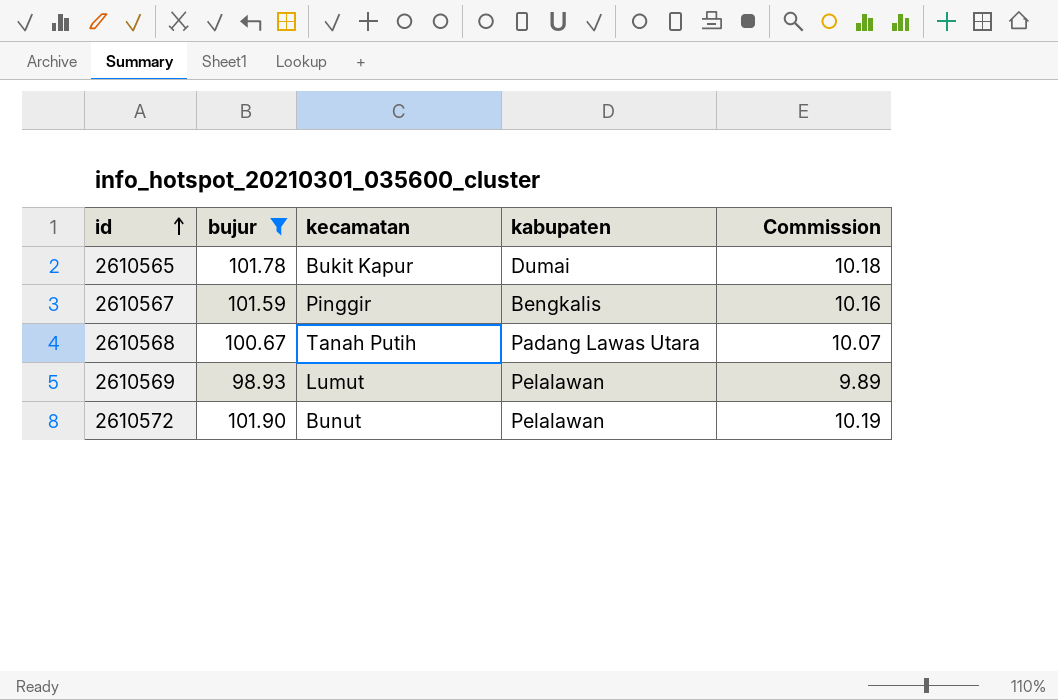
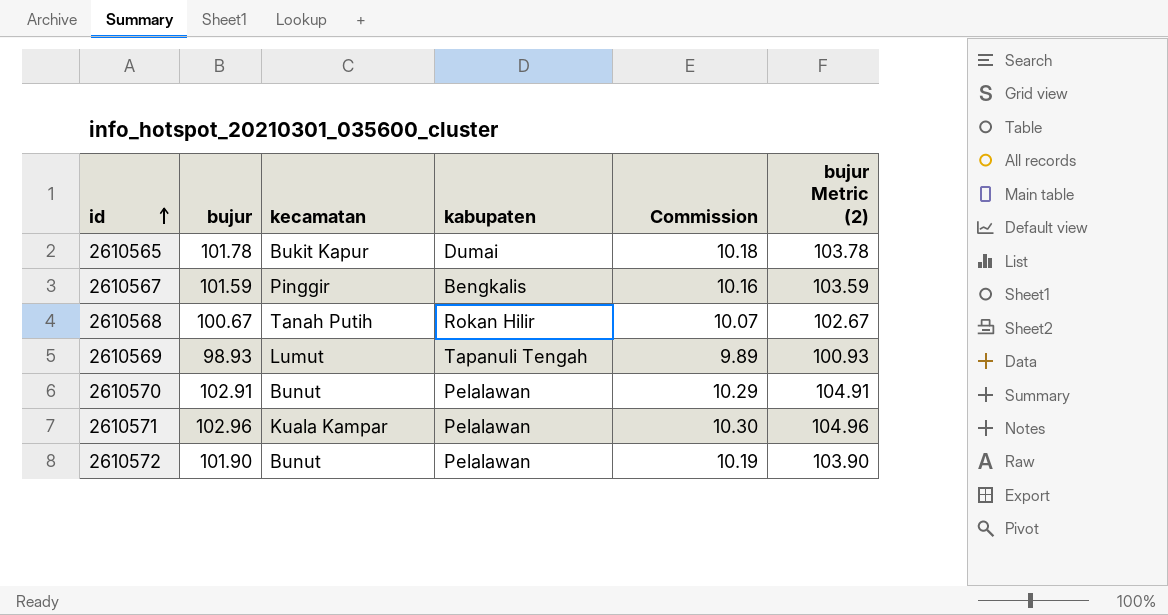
filter: bujur <= 101.90 -> none
column bujur Metric (2) | formula: none -> [bujur] + 2
2610568 | kabupaten: Padang Lawas Utara -> Rokan Hilir
2610569 | kabupaten: Pelalawan -> Tapanuli Tengah

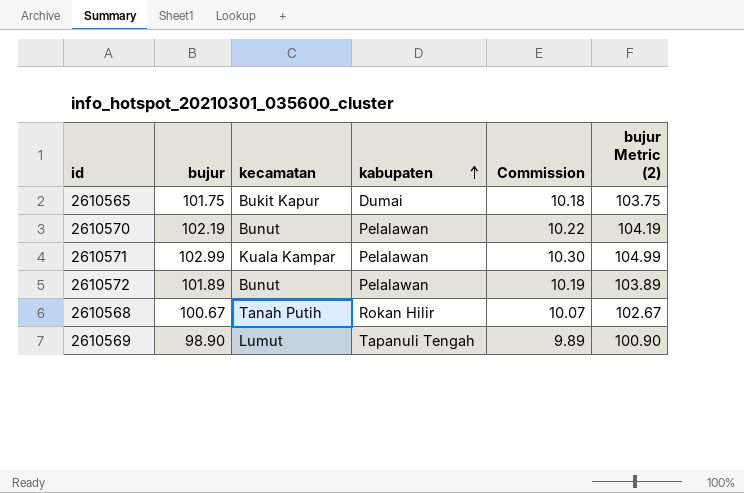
row order: id ascending -> kabupaten ascending
row 2610567: 101.59 | Pinggir | Bengkalis | 10.16 | 103.59 -> none
2610565 | bujur: 101.78 -> 101.75
2610565 | bujur Metric (2): 103.78 -> 103.75
2610570 | bujur: 102.91 -> 102.19
2610570 | Commission: 10.29 -> 10.22
2610570 | bujur Metric (2): 104.91 -> 104.19
2610571 | bujur: 102.96 -> 102.99
2610571 | bujur Metric (2): 104.96 -> 104.99
2610572 | bujur: 101.90 -> 101.89
2610572 | bujur Metric (2): 103.90 -> 103.89
2610569 | bujur: 98.93 -> 98.90
2610569 | bujur Metric (2): 100.93 -> 100.90

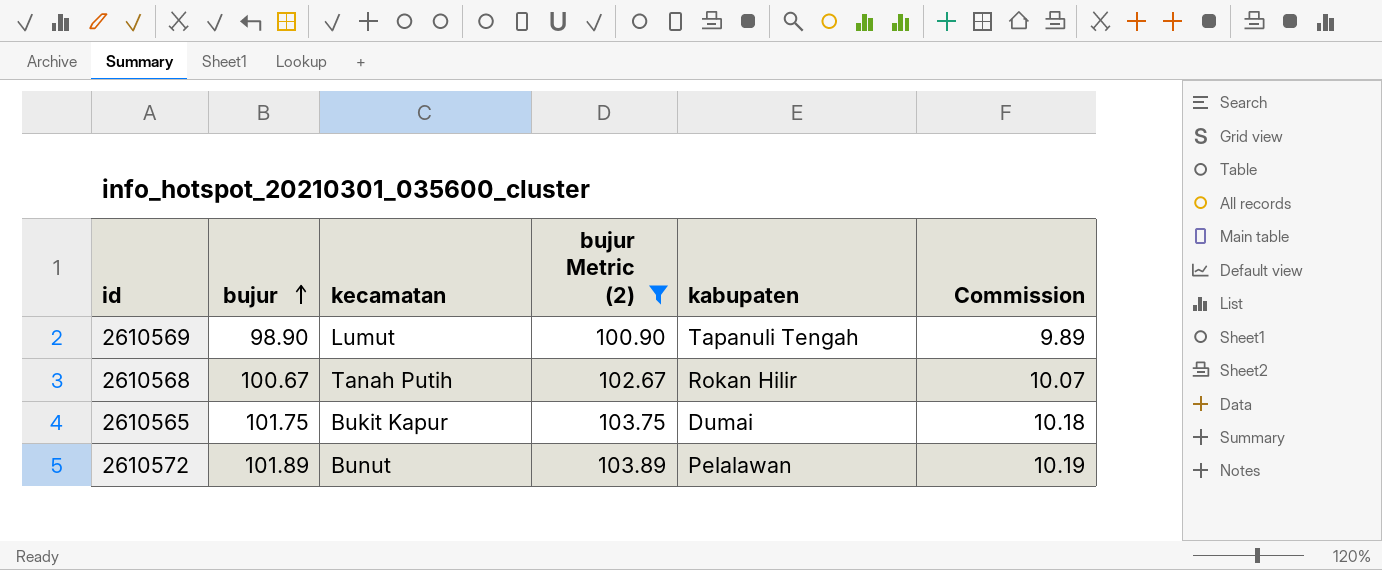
filter: none -> bujur Metric (2) <= 103.89
row order: kabupaten ascending -> bujur ascending
column bujur Metric (2) | position: 6 -> 4

